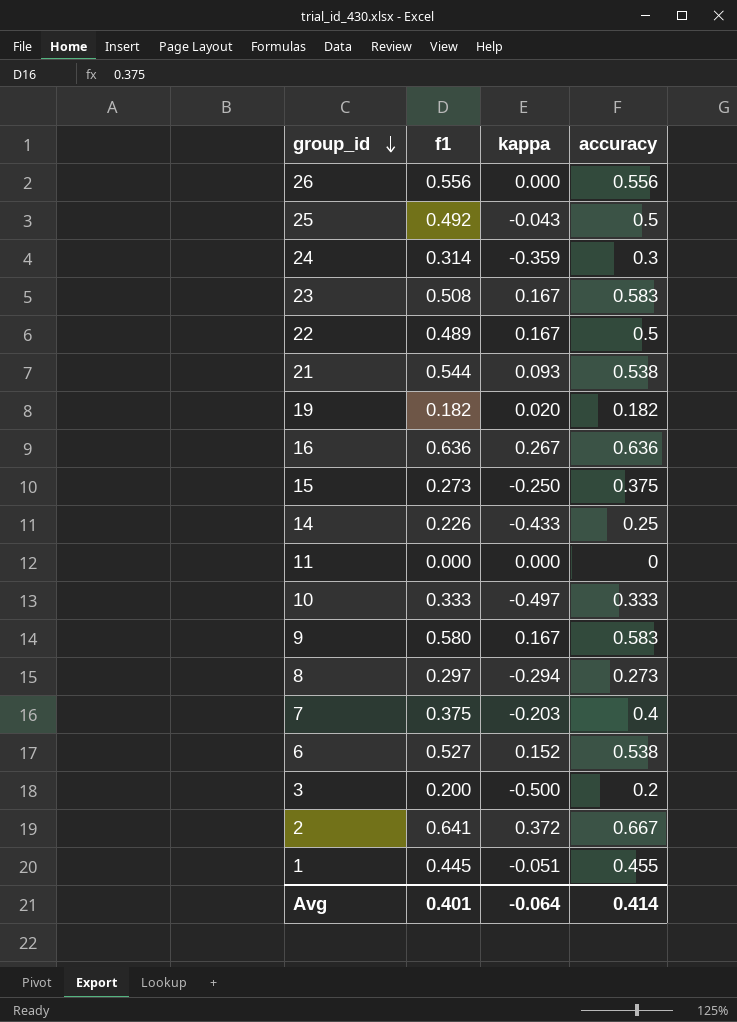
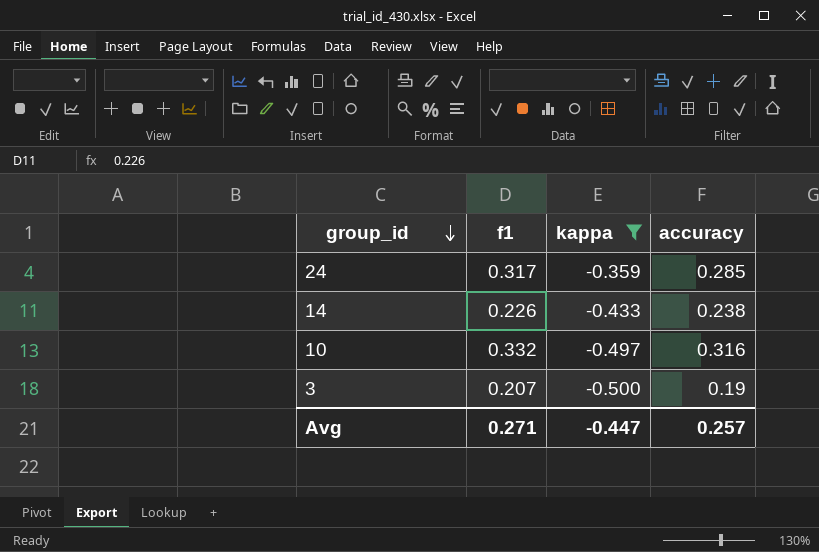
filter: none -> kappa <= -0.359
24 | f1: 0.314 -> 0.317
24 | accuracy: 0.3 -> 0.285
14 | accuracy: 0.25 -> 0.238
10 | f1: 0.333 -> 0.332
10 | accuracy: 0.333 -> 0.316
3 | f1: 0.200 -> 0.207
3 | accuracy: 0.2 -> 0.19
Avg | f1: 0.401 -> 0.271
Avg | kappa: -0.064 -> -0.447
Avg | accuracy: 0.414 -> 0.257

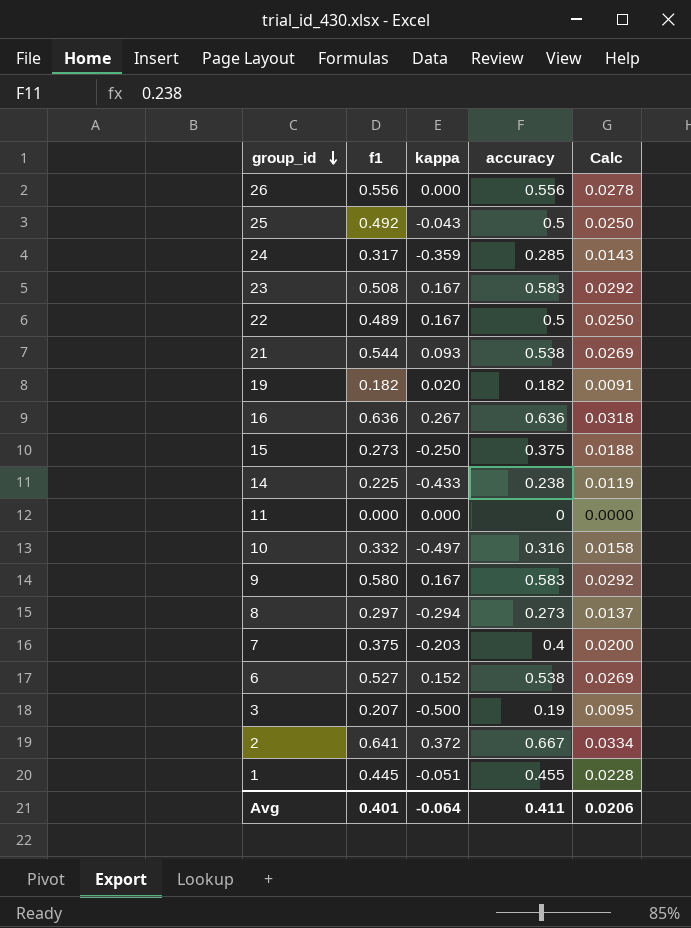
filter: kappa <= -0.359 -> none
column Calc | formula: none -> [accuracy] * 0.05
14 | f1: 0.226 -> 0.225
Avg | f1: 0.271 -> 0.401
Avg | kappa: -0.447 -> -0.064
Avg | accuracy: 0.257 -> 0.411

